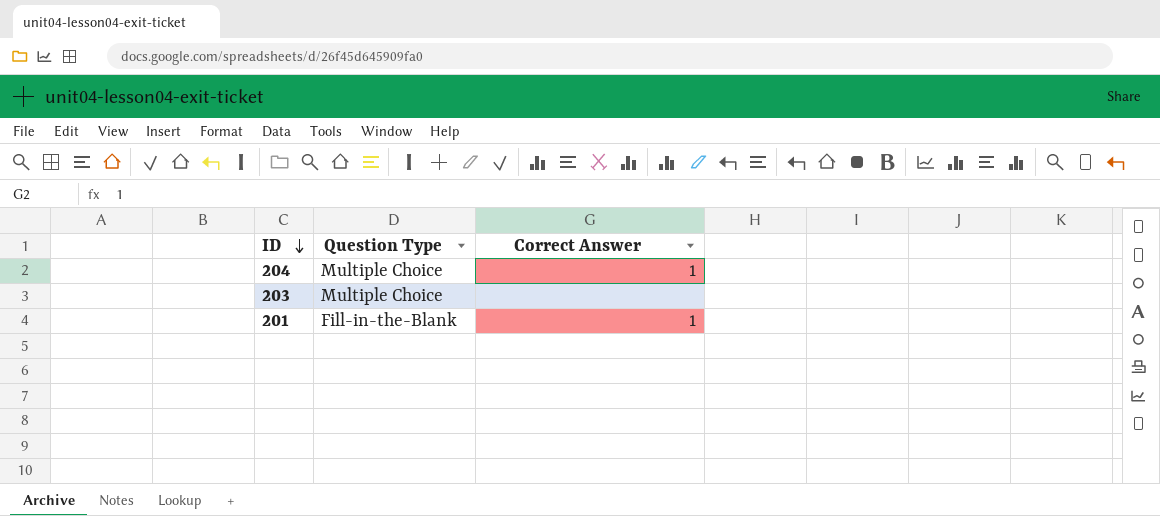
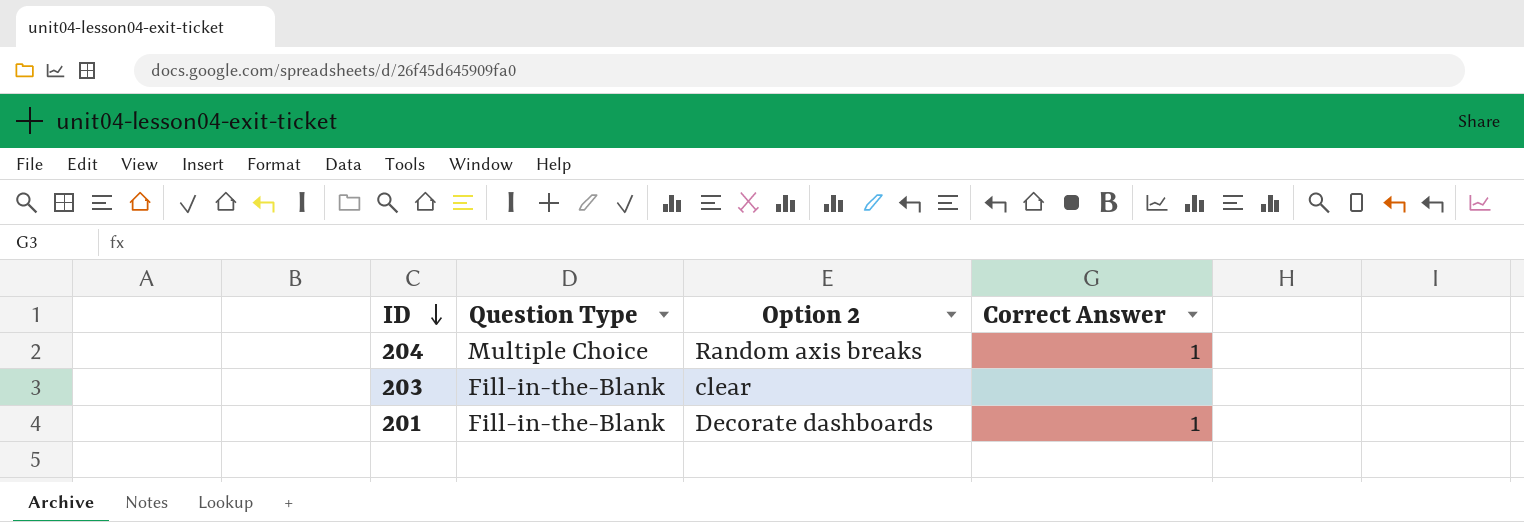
column Option 2 | position: none -> 3
203 | Question Type: Multiple Choice -> Fill-in-the-Blank

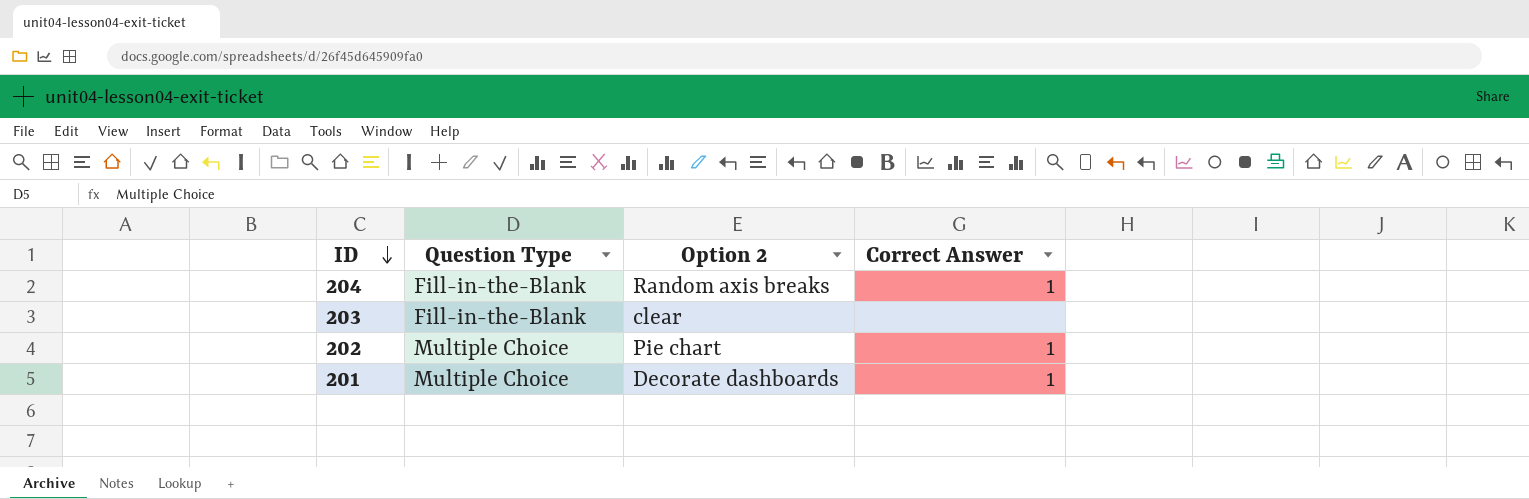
204 | Question Type: Multiple Choice -> Fill-in-the-Blank
row 202: none -> Multiple Choice | Pie chart | 1
201 | Question Type: Fill-in-the-Blank -> Multiple Choice

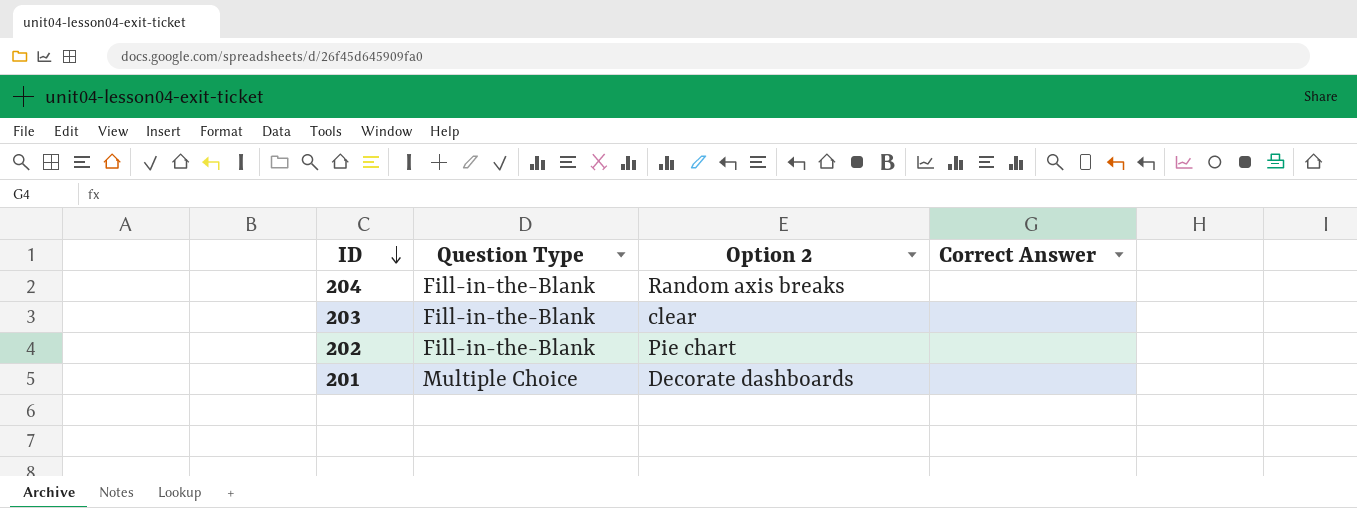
204 | Correct Answer: 1 -> none
202 | Question Type: Multiple Choice -> Fill-in-the-Blank
202 | Correct Answer: 1 -> none
201 | Correct Answer: 1 -> none

